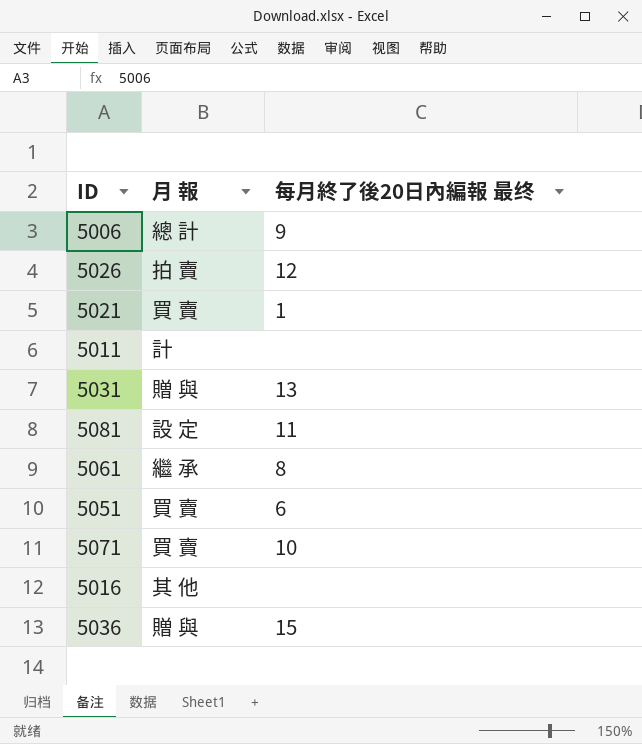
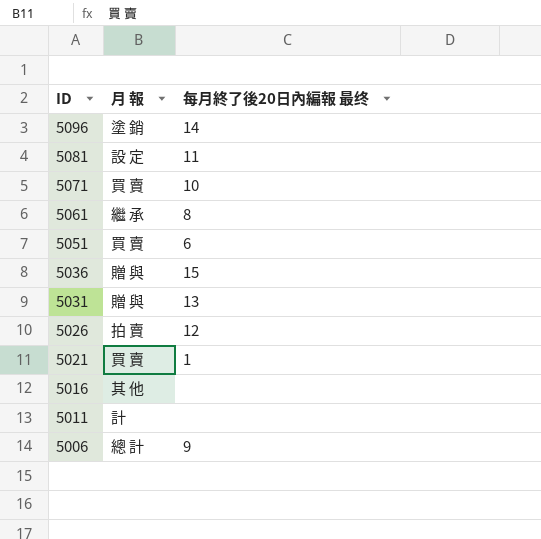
row order: none -> ID descending
row 5096: none -> 塗 銷 | 14

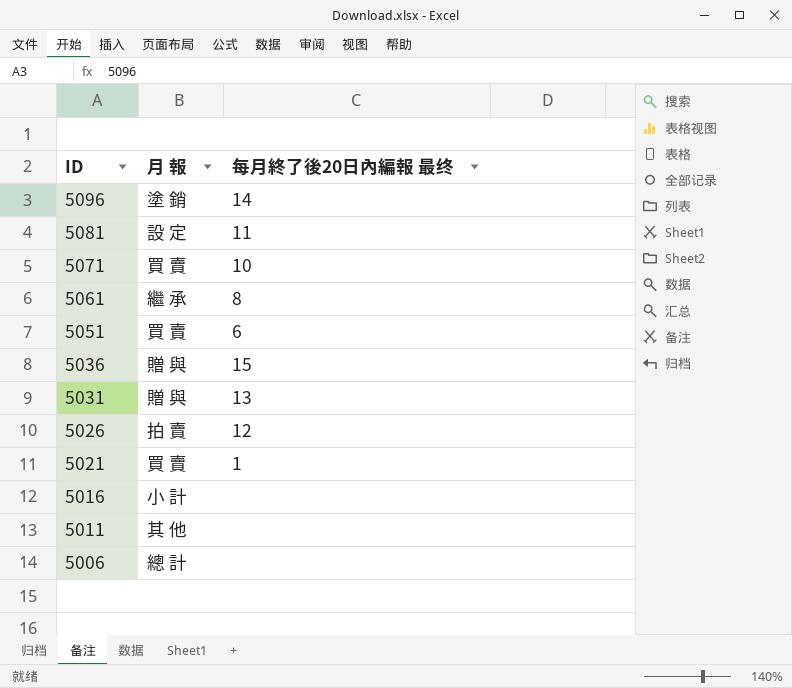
5016 | 月 報: 其 他 -> 小 計
5011 | 月 報: 計 -> 其 他
5006 | 每月終了後20日內編報 最终: 9 -> none

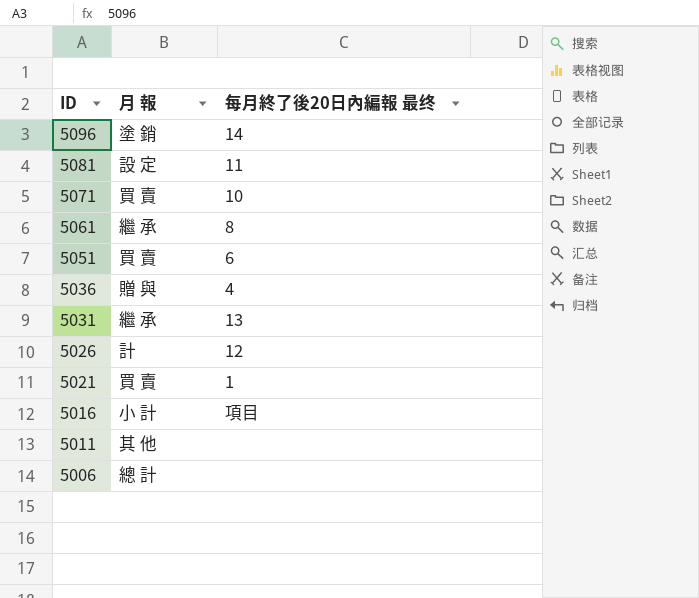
5036 | 每月終了後20日內編報 最终: 15 -> 4
5031 | 月 報: 贈 與 -> 繼 承
5026 | 月 報: 拍 賣 -> 計
5016 | 每月終了後20日內編報 最终: none -> 項目

